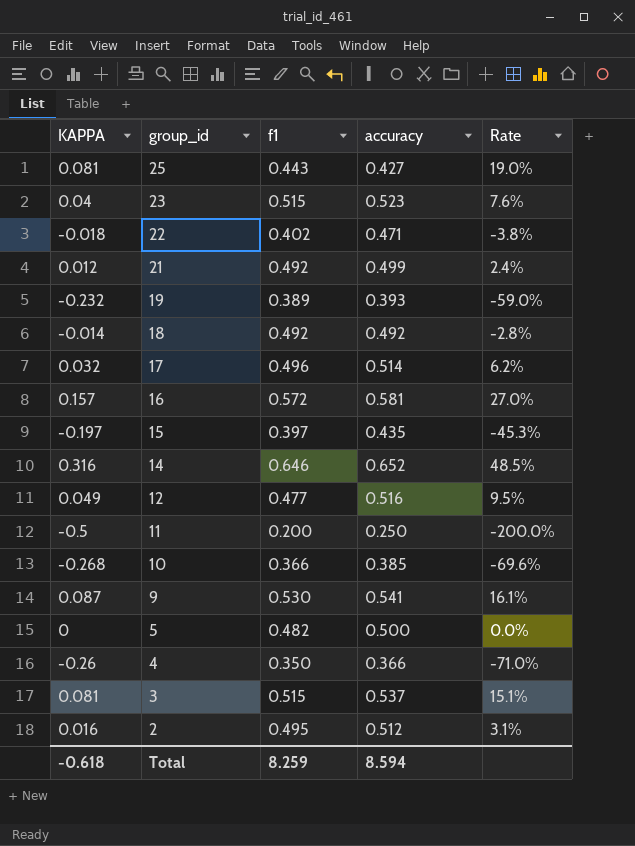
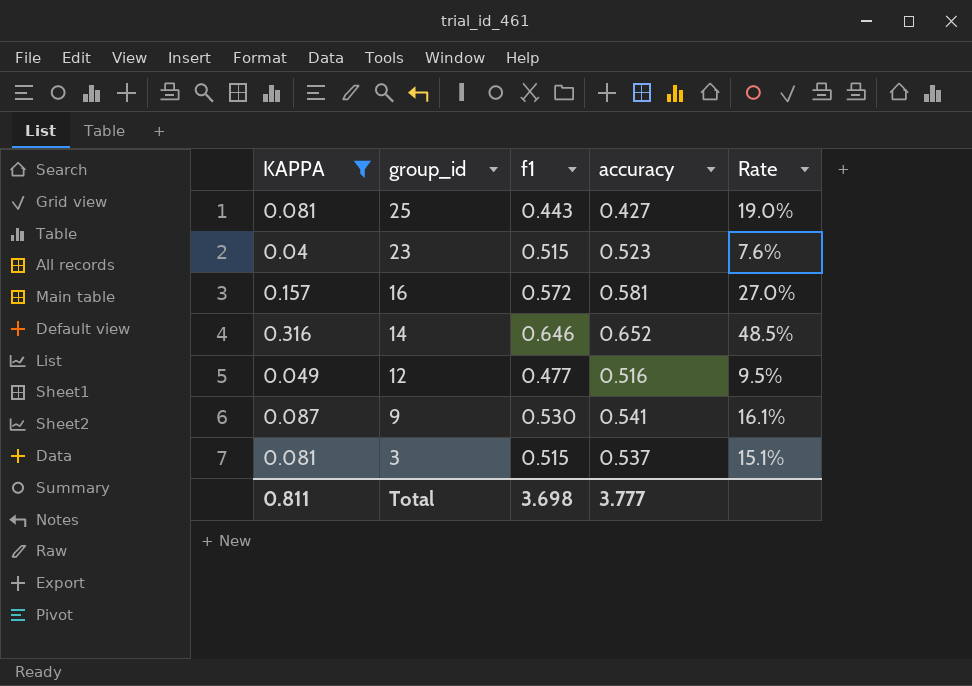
filter: none -> KAPPA >= 0.04
Total | KAPPA: -0.618 -> 0.811
Total | f1: 8.259 -> 3.698
Total | accuracy: 8.594 -> 3.777

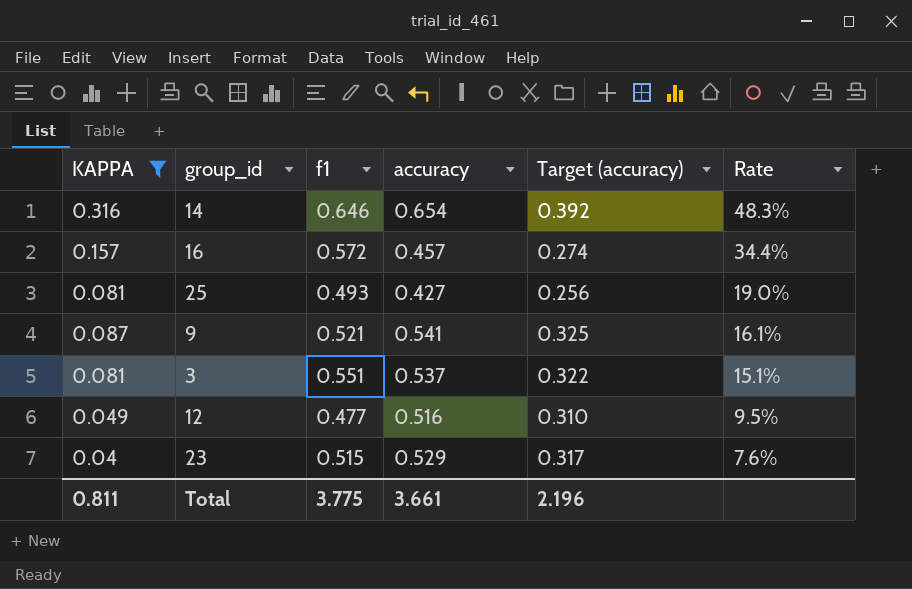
row order: group_id descending -> Rate descending
column Target (accuracy) | formula: none -> [accuracy] * 0.6
14 | accuracy: 0.652 -> 0.654
14 | Rate: 48.5% -> 48.3%
16 | accuracy: 0.581 -> 0.457
16 | Rate: 27.0% -> 34.4%
25 | f1: 0.443 -> 0.493
9 | f1: 0.530 -> 0.521
3 | f1: 0.515 -> 0.551
23 | accuracy: 0.523 -> 0.529
Total | f1: 3.698 -> 3.775
Total | accuracy: 3.777 -> 3.661

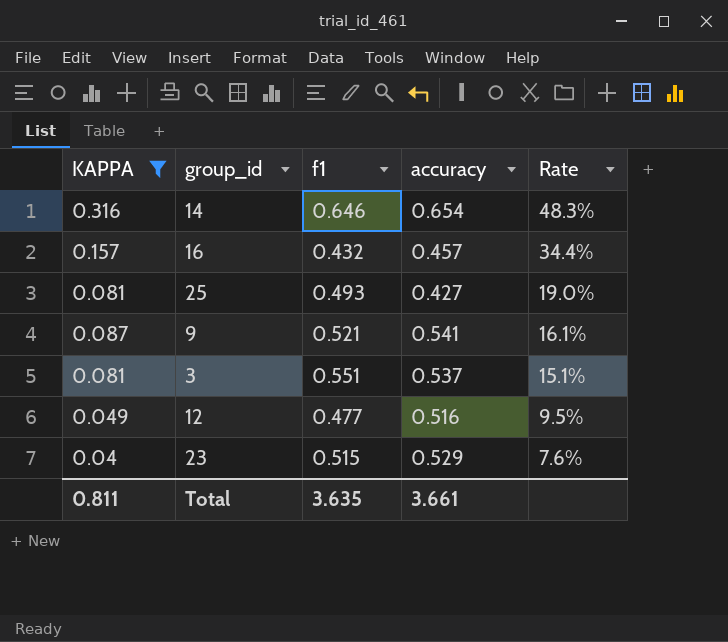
column Target (accuracy) | formula: [accuracy] * 0.6 -> none
16 | f1: 0.572 -> 0.432
Total | f1: 3.775 -> 3.635

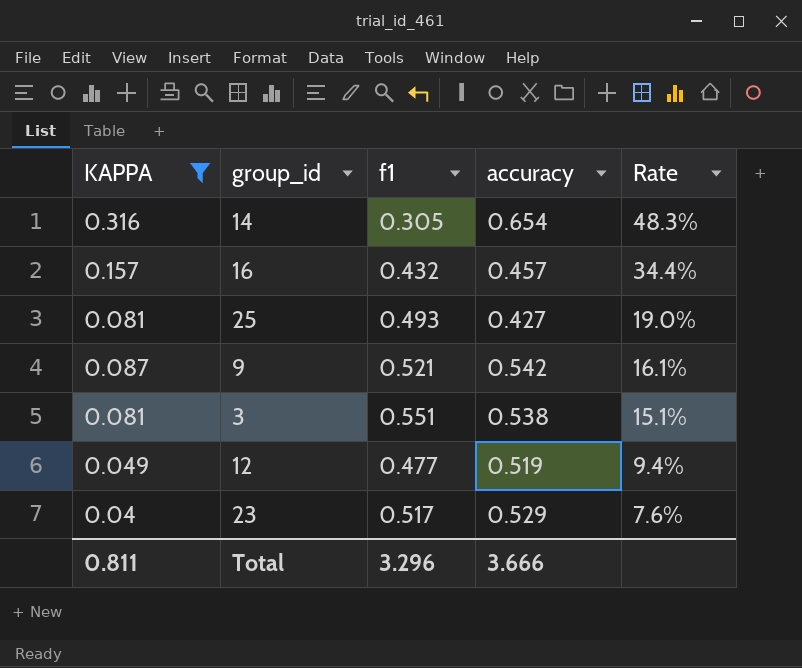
14 | f1: 0.646 -> 0.305
9 | accuracy: 0.541 -> 0.542
3 | accuracy: 0.537 -> 0.538
12 | accuracy: 0.516 -> 0.519
12 | Rate: 9.5% -> 9.4%
23 | f1: 0.515 -> 0.517
Total | f1: 3.635 -> 3.296
Total | accuracy: 3.661 -> 3.666

